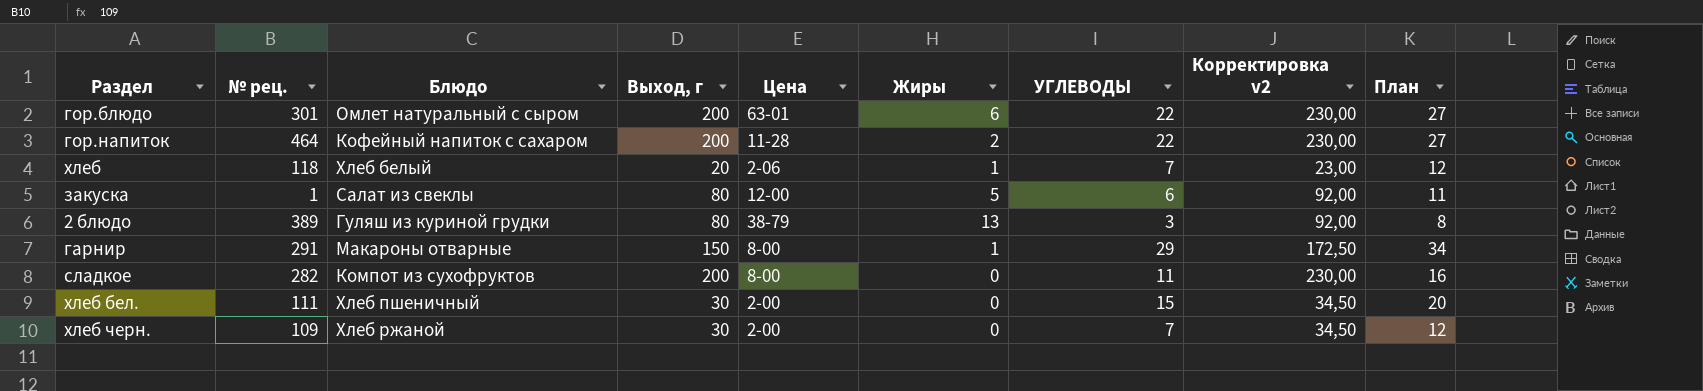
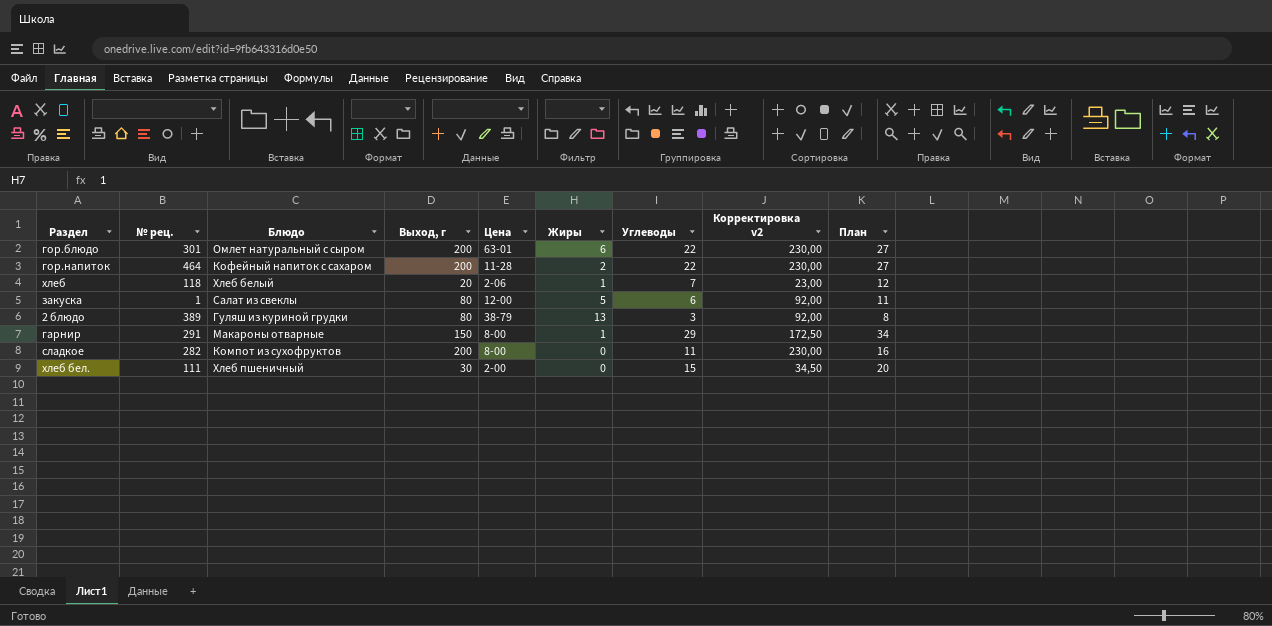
column name: УГЛЕВОДЫ -> Углеводы
row хлеб черн.: 109 | Хлеб ржаной | 30 | 2-00 | 0 | 7 | 34,50 | 12 -> none

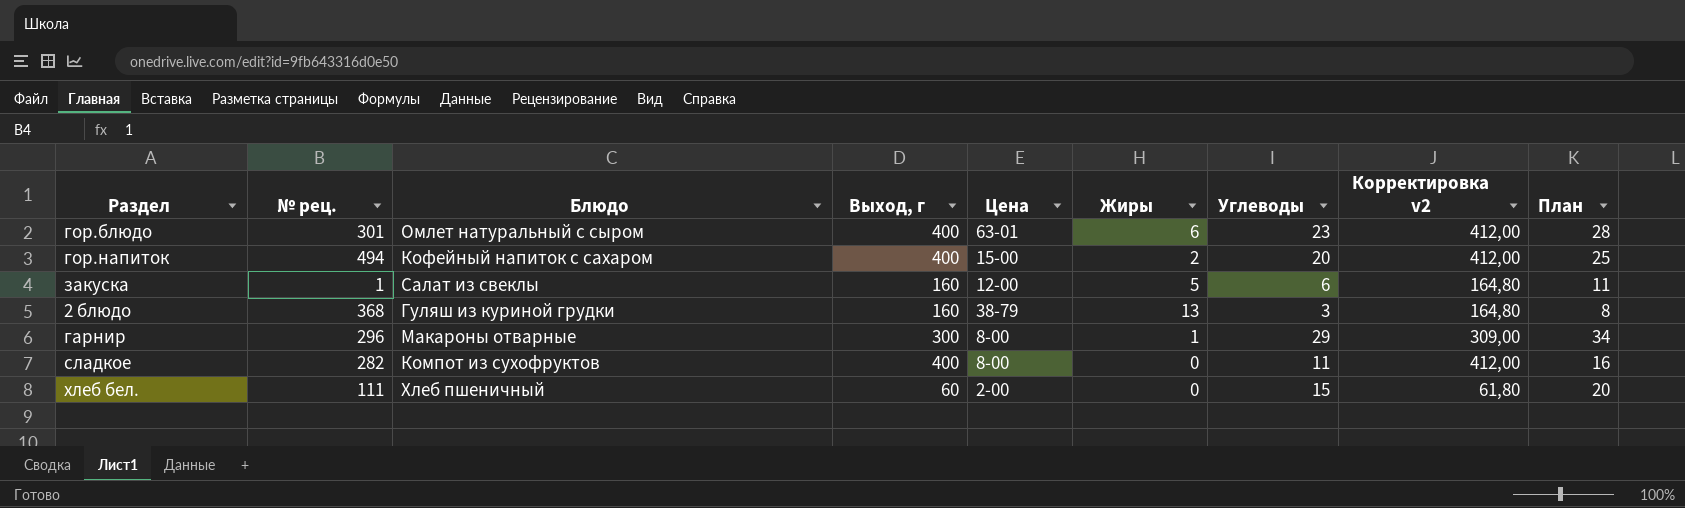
column Корректировка v2 | formula: [Выход, г] * 1,15 -> [Выход, г] * 1,03
row хлеб: 118 | Хлеб белый | 20 | 2-06 | 1 | 7 | 23,00 | 12 -> none
гор.блюдо | Выход, г: 200 -> 400
гор.блюдо | Углеводы: 22 -> 23
гор.блюдо | План: 27 -> 28
гор.напиток | № рец.: 464 -> 494
гор.напиток | Выход, г: 200 -> 400
гор.напиток | Цена: 11-28 -> 15-00
гор.напиток | Углеводы: 22 -> 20
гор.напиток | План: 27 -> 25
закуска | Выход, г: 80 -> 160
2 блюдо | № рец.: 389 -> 368
2 блюдо | Выход, г: 80 -> 160
гарнир | № рец.: 291 -> 296
гарнир | Выход, г: 150 -> 300
сладкое | Выход, г: 200 -> 400
хлеб бел. | Выход, г: 30 -> 60

